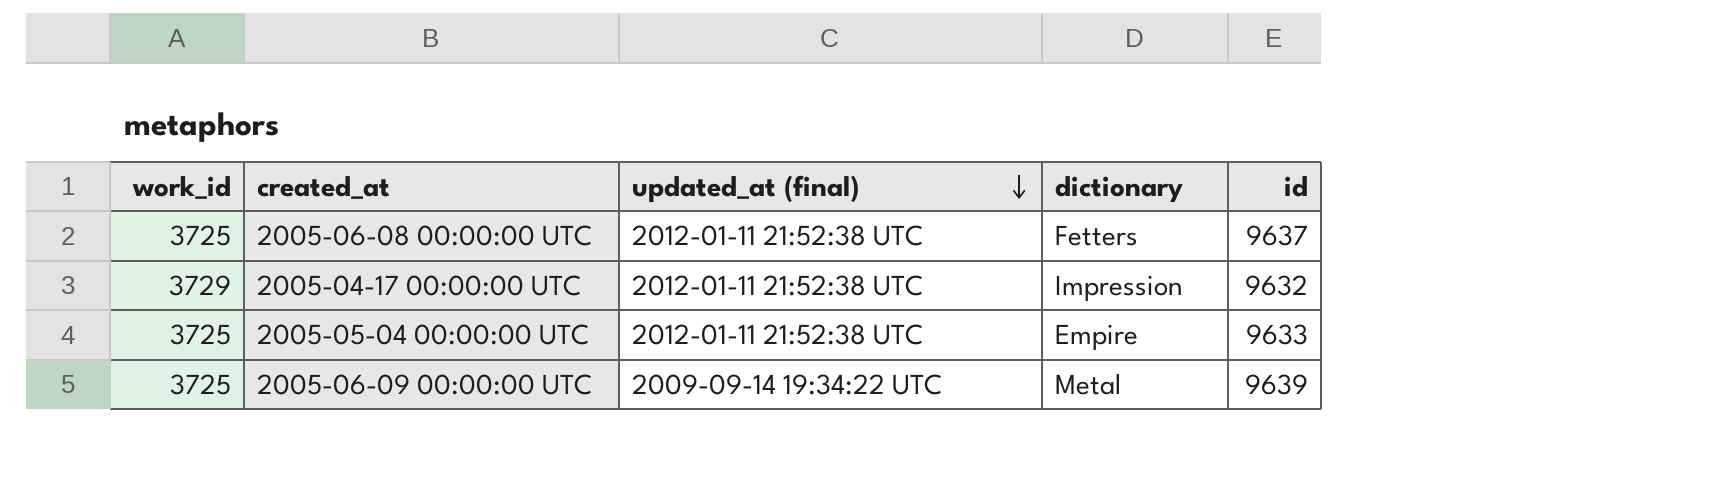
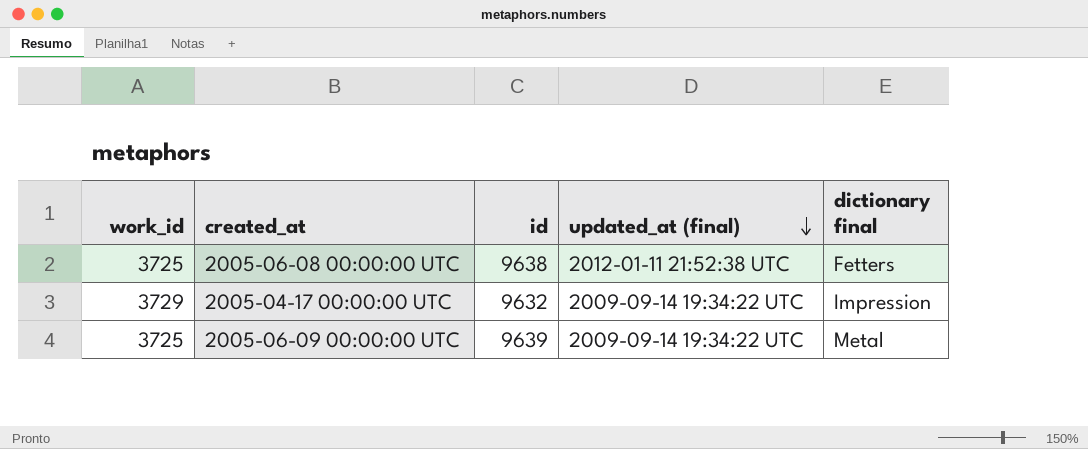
column id | position: 5 -> 3
column name: dictionary -> dictionary final
row 2005-05-04 00:00:00 UTC: 3725 | 2012-01-11 21:52:38 UTC | Empire | 9633 -> none
2005-06-08 00:00:00 UTC | id: 9637 -> 9638
2005-04-17 00:00:00 UTC | updated_at (final): 2012-01-11 21:52:38 UTC -> 2009-09-14 19:34:22 UTC

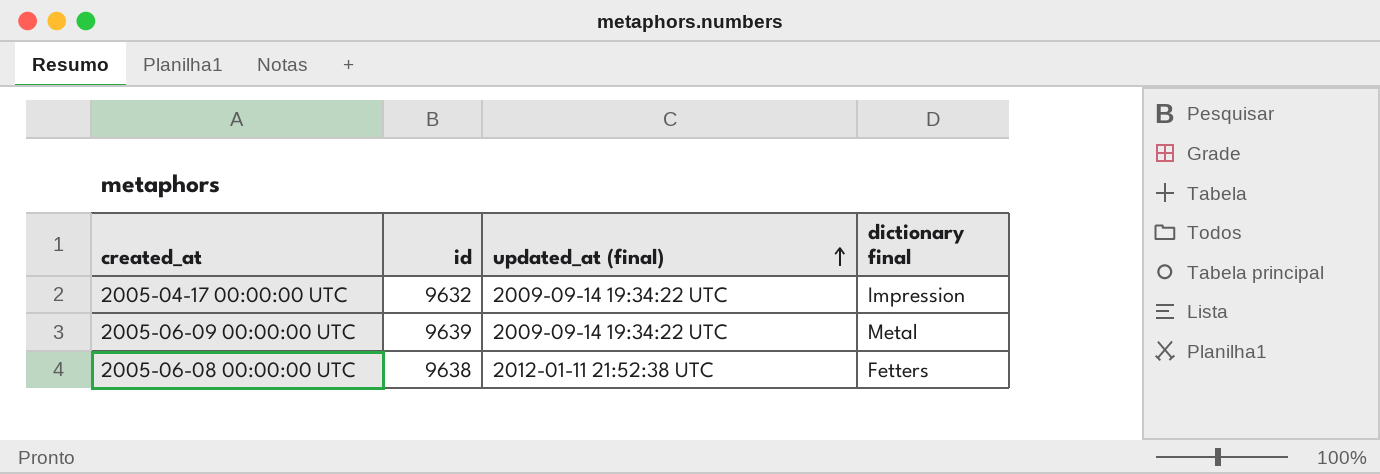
row order: updated_at (final) descending -> updated_at (final) ascending
column work_id | position: 1 -> none

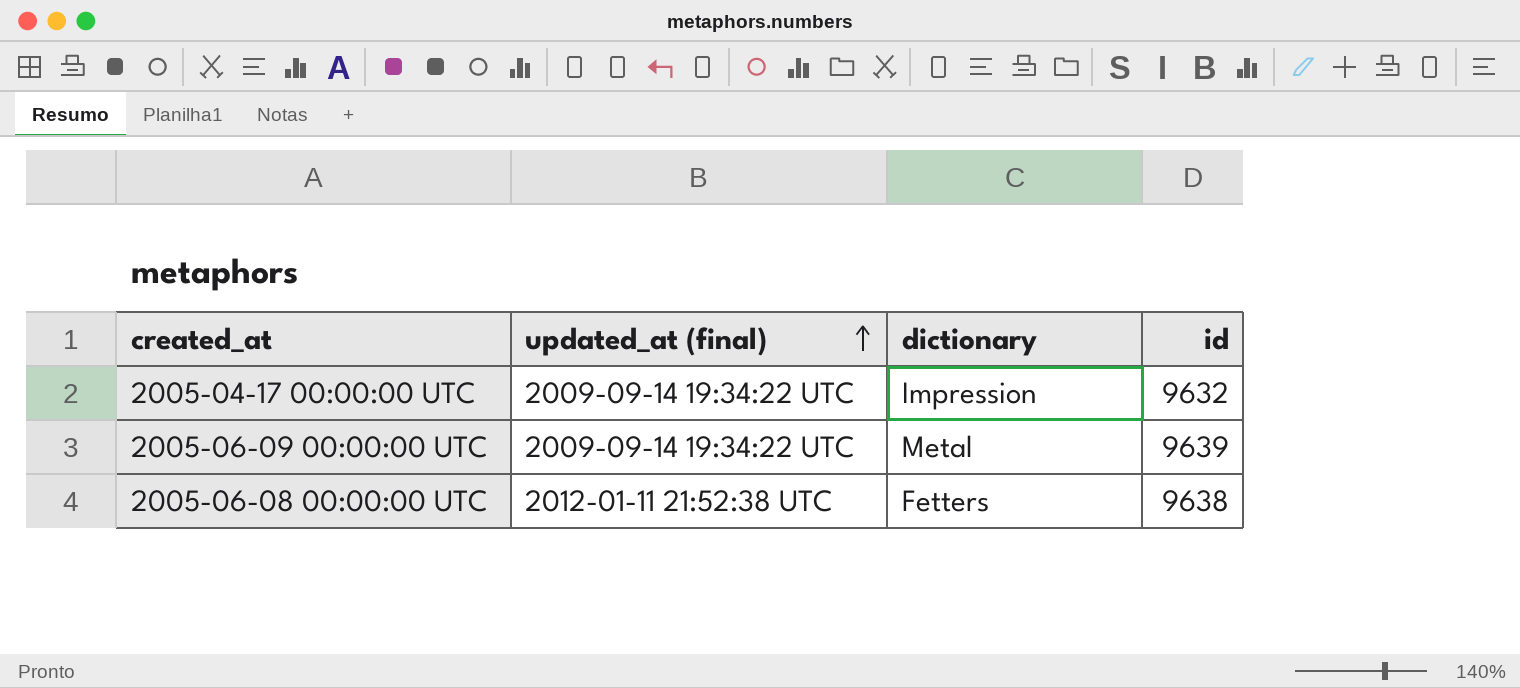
column name: dictionary final -> dictionary
column id | position: 2 -> 4

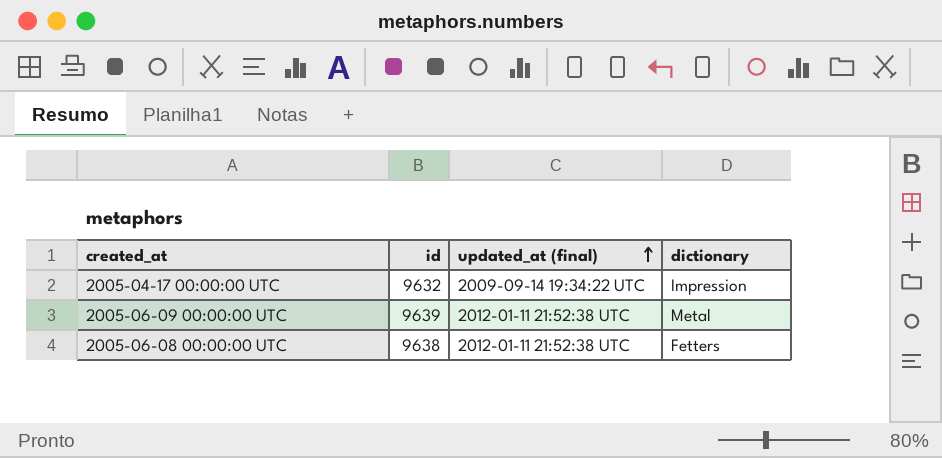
column id | position: 4 -> 2
2005-06-09 00:00:00 UTC | updated_at (final): 2009-09-14 19:34:22 UTC -> 2012-01-11 21:52:38 UTC

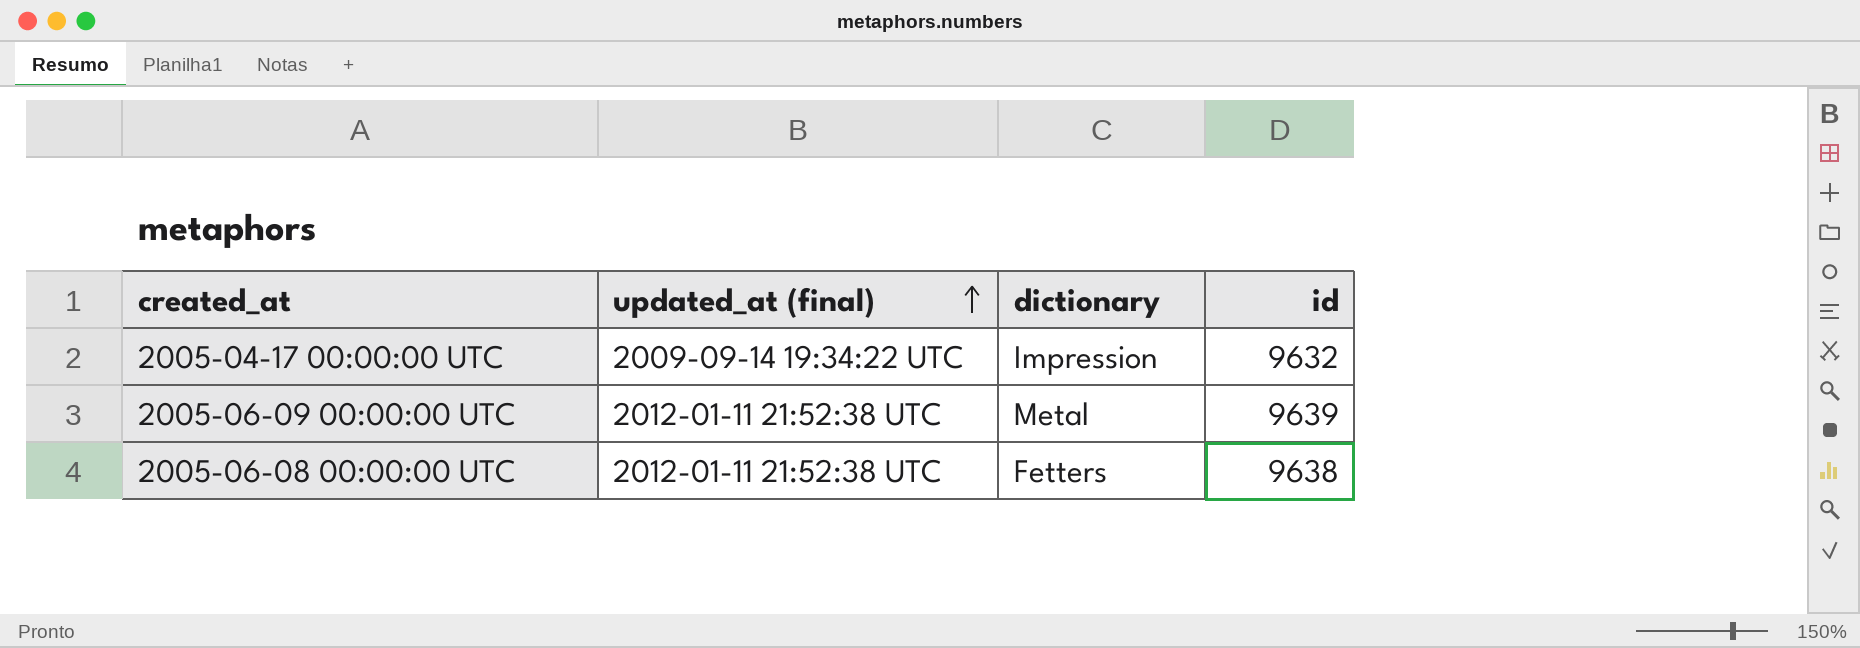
column id | position: 2 -> 4

